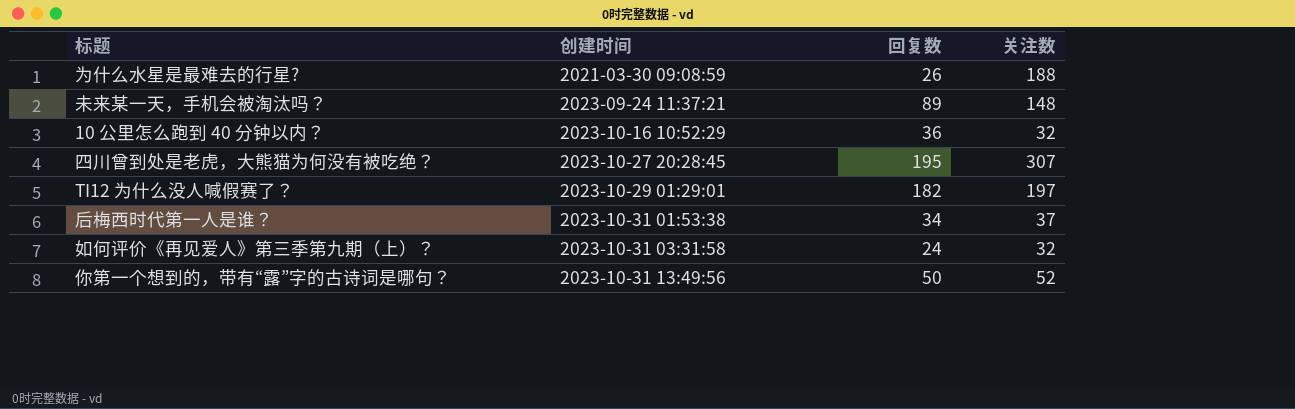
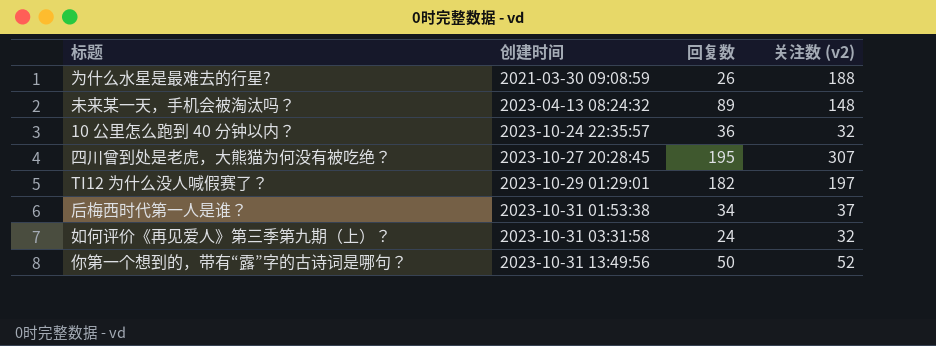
column name: 关注数 -> 关注数 (v2)
未来某一天，手机会被淘汰吗？ | 创建时间: 2023-09-24 11:37:21 -> 2023-04-13 08:24:32
10 公里怎么跑到 40 分钟以内？ | 创建时间: 2023-10-16 10:52:29 -> 2023-10-24 22:35:57

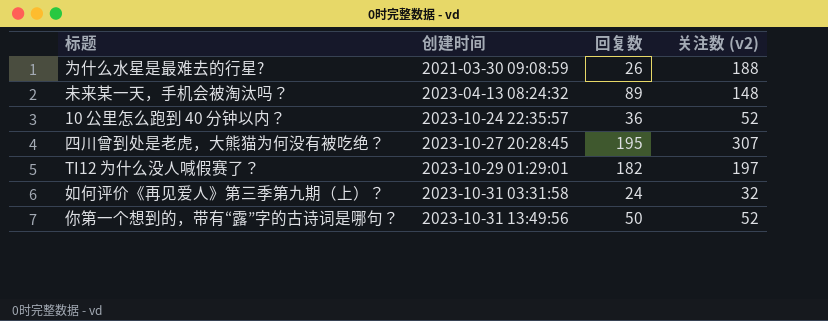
row 后梅西时代第一人是谁？: 2023-10-31 01:53:38 | 34 | 37 -> none
10 公里怎么跑到 40 分钟以内？ | 关注数 (v2): 32 -> 52

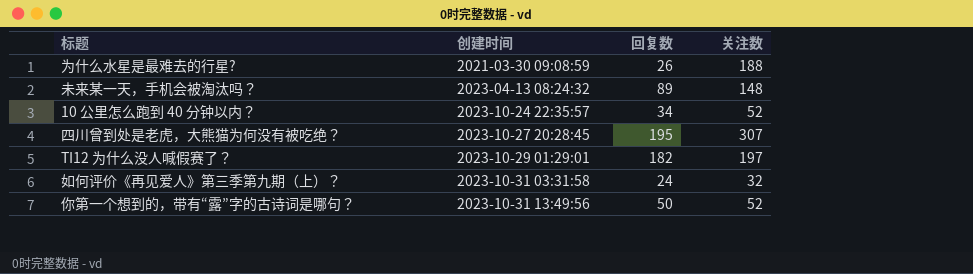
column name: 关注数 (v2) -> 关注数
10 公里怎么跑到 40 分钟以内？ | 回复数: 36 -> 34

